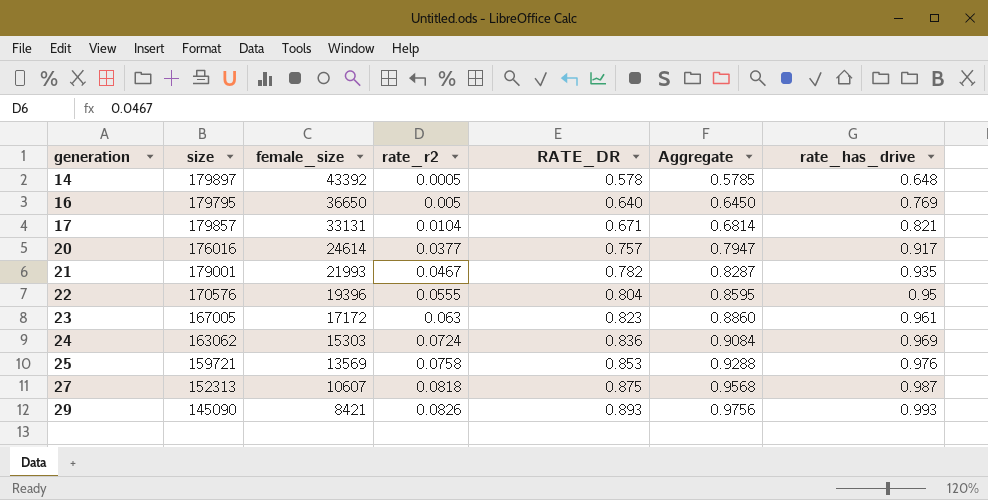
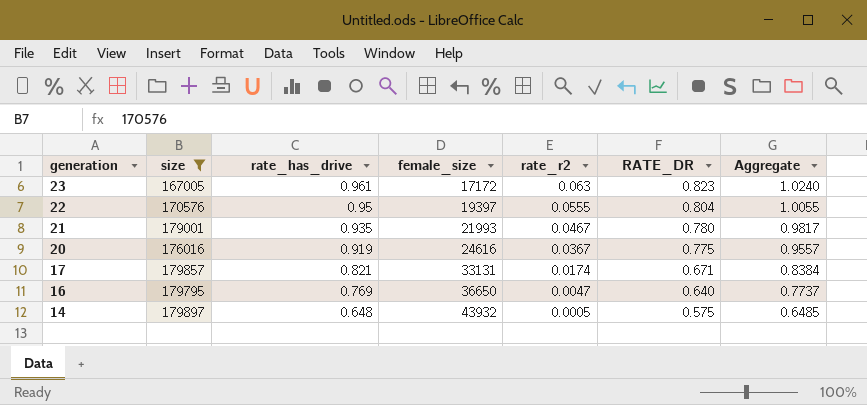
filter: none -> size >= 167005
row order: generation ascending -> generation descending
column rate_has_drive | position: 7 -> 3
column Aggregate | formula: [rate_r2] + [RATE_DR] -> [rate_has_drive] + [rate_r2]
22 | female_size: 19396 -> 19397
21 | RATE_DR: 0.782 -> 0.780
20 | rate_has_drive: 0.917 -> 0.919
20 | female_size: 24614 -> 24616
20 | rate_r2: 0.0377 -> 0.0367
20 | RATE_DR: 0.757 -> 0.775
17 | rate_r2: 0.0104 -> 0.0174
16 | rate_r2: 0.005 -> 0.0047
14 | female_size: 43392 -> 43932
14 | RATE_DR: 0.578 -> 0.575

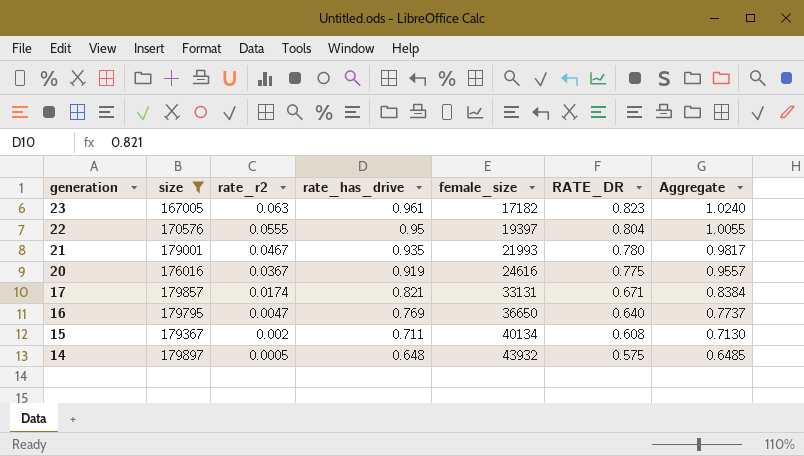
column rate_r2 | position: 5 -> 3
23 | female_size: 17172 -> 17182
row 15: none -> 179367 | 0.002 | 0.711 | 40134 | 0.608 | 0.7130

